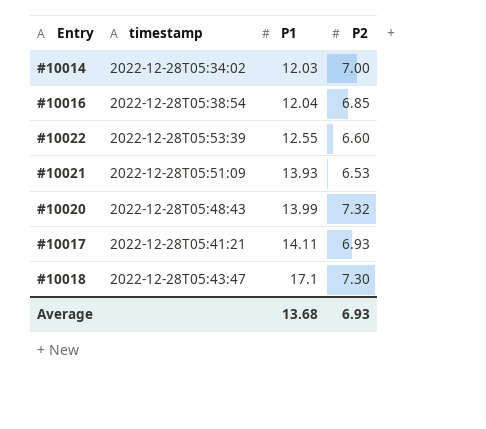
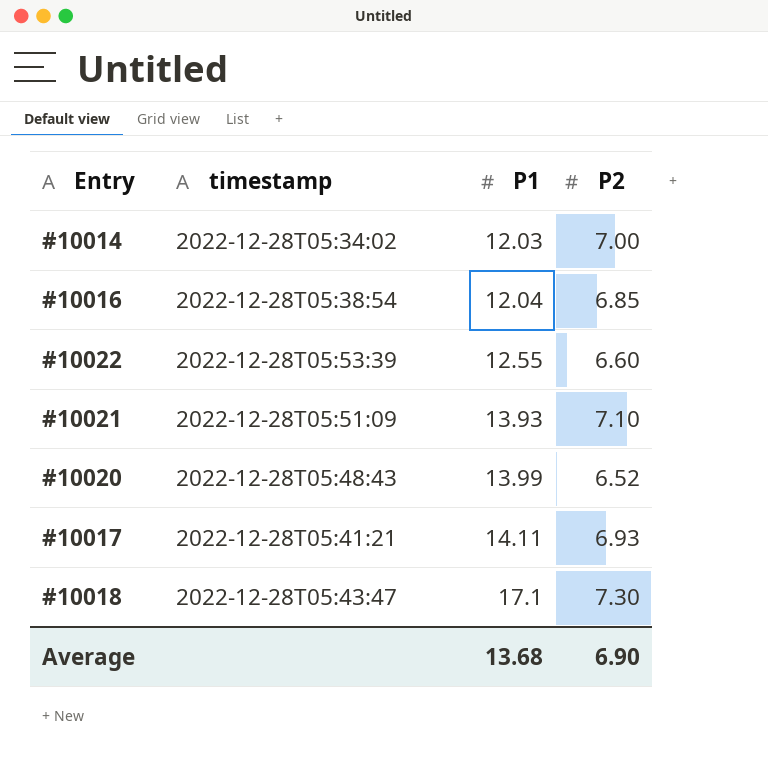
#10021 | P2: 6.53 -> 7.10
#10020 | P2: 7.32 -> 6.52
Average | P2: 6.93 -> 6.90

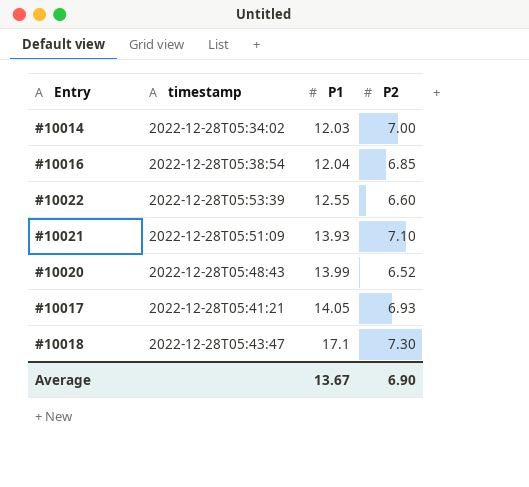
#10017 | P1: 14.11 -> 14.05
Average | P1: 13.68 -> 13.67

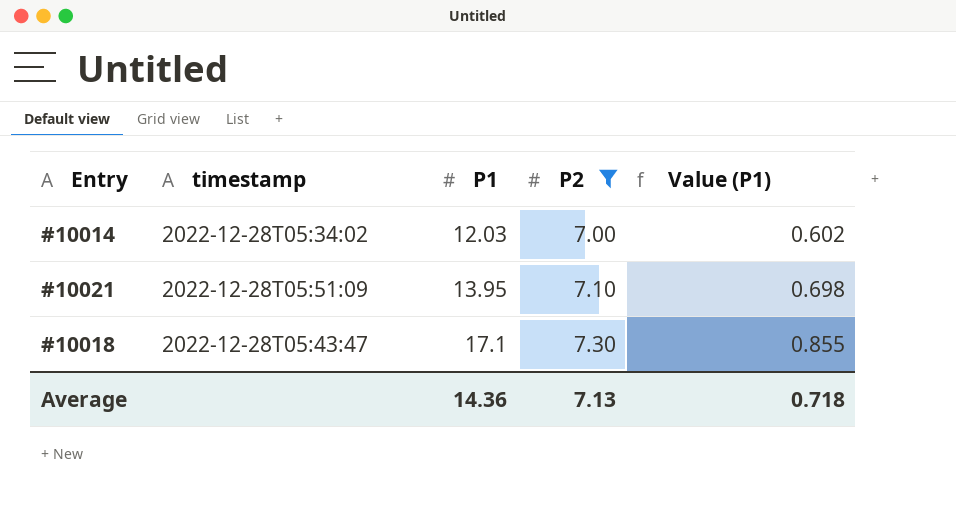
filter: none -> P2 >= 7.00
column Value (P1) | formula: none -> [P1] * 0.05
#10021 | P1: 13.93 -> 13.95
Average | P1: 13.67 -> 14.36
Average | P2: 6.90 -> 7.13

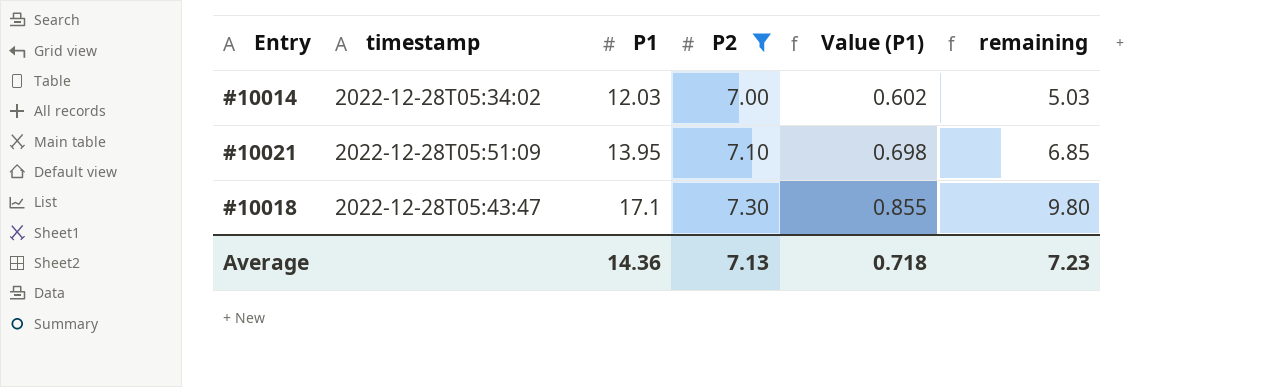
column remaining | formula: none -> [P1] - [P2]

